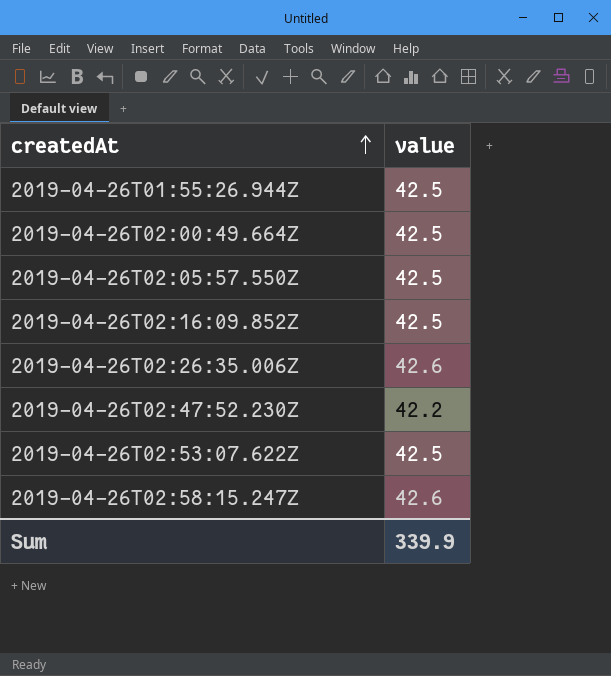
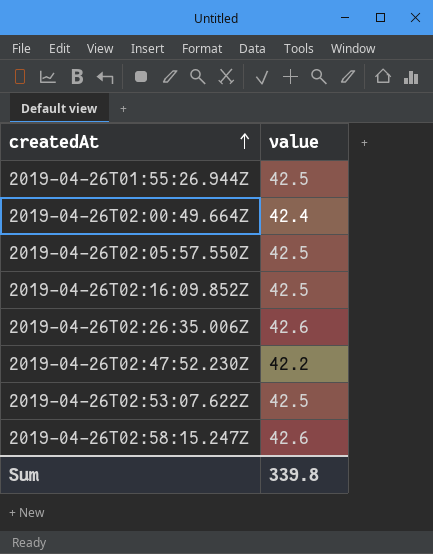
2019-04-26T02:00:49.664Z | value: 42.5 -> 42.4
Sum | value: 339.9 -> 339.8

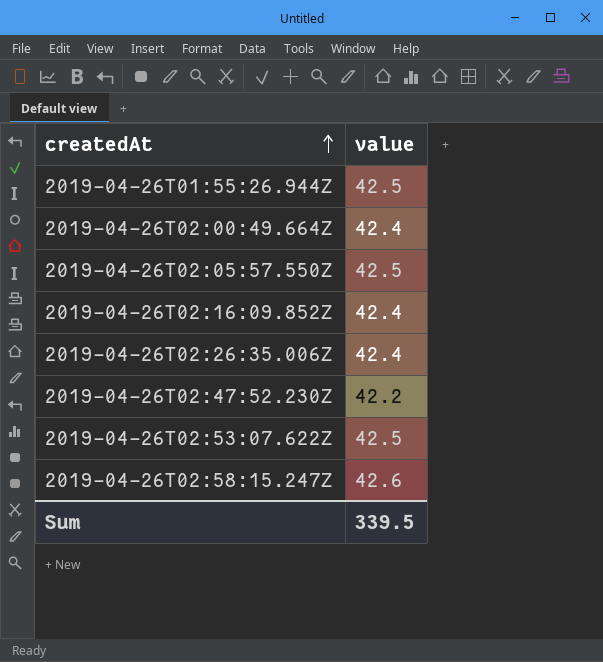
2019-04-26T02:16:09.852Z | value: 42.5 -> 42.4
2019-04-26T02:26:35.006Z | value: 42.6 -> 42.4
Sum | value: 339.8 -> 339.5

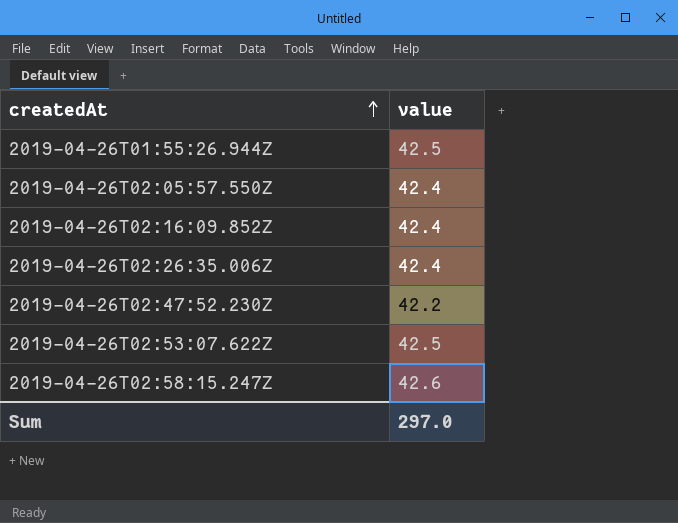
row 2019-04-26T02:00:49.664Z: 42.4 -> none
2019-04-26T02:05:57.550Z | value: 42.5 -> 42.4
Sum | value: 339.5 -> 297.0

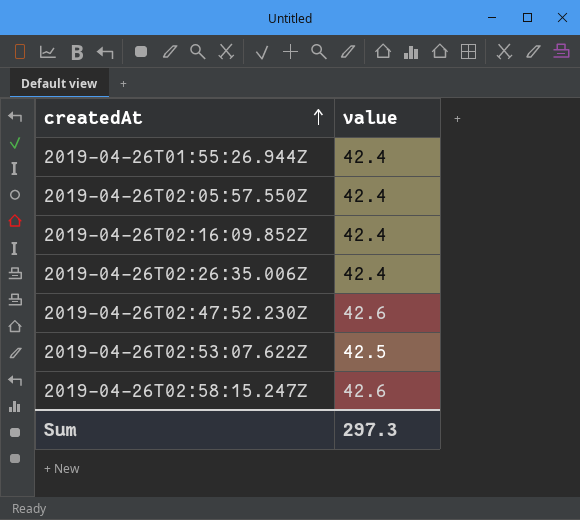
2019-04-26T01:55:26.944Z | value: 42.5 -> 42.4
2019-04-26T02:47:52.230Z | value: 42.2 -> 42.6
Sum | value: 297.0 -> 297.3

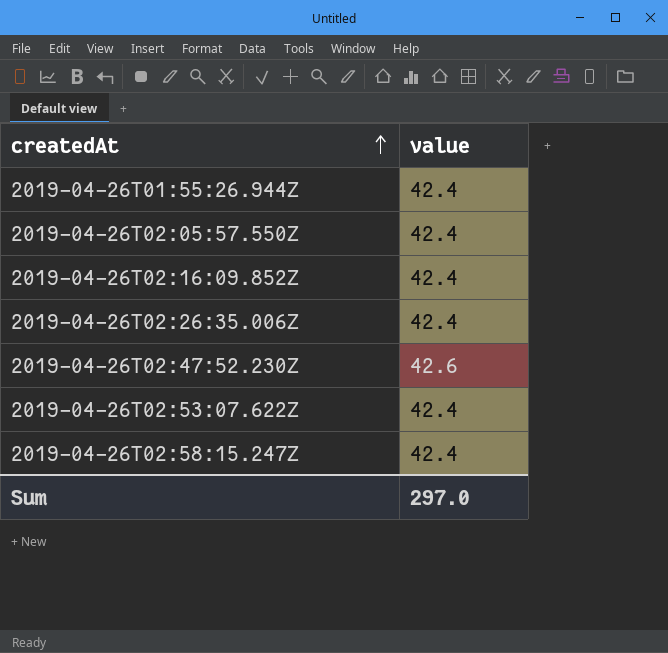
2019-04-26T02:53:07.622Z | value: 42.5 -> 42.4
2019-04-26T02:58:15.247Z | value: 42.6 -> 42.4
Sum | value: 297.3 -> 297.0

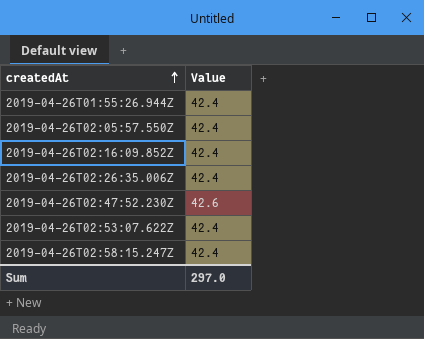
column name: value -> Value

